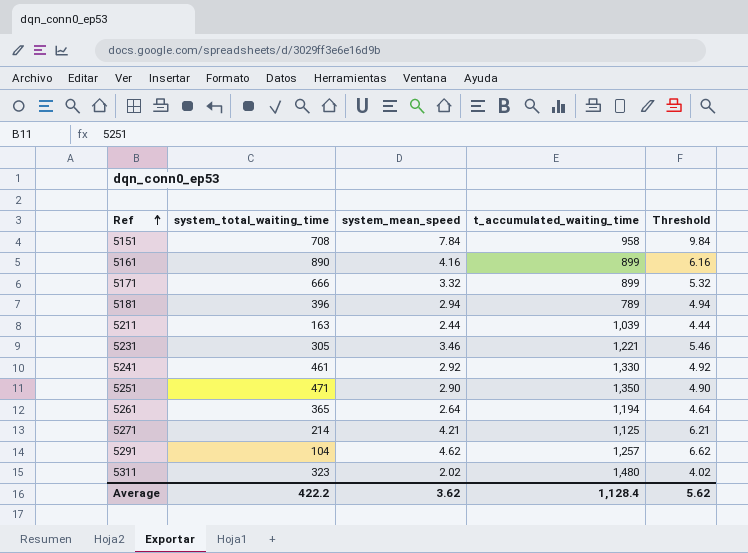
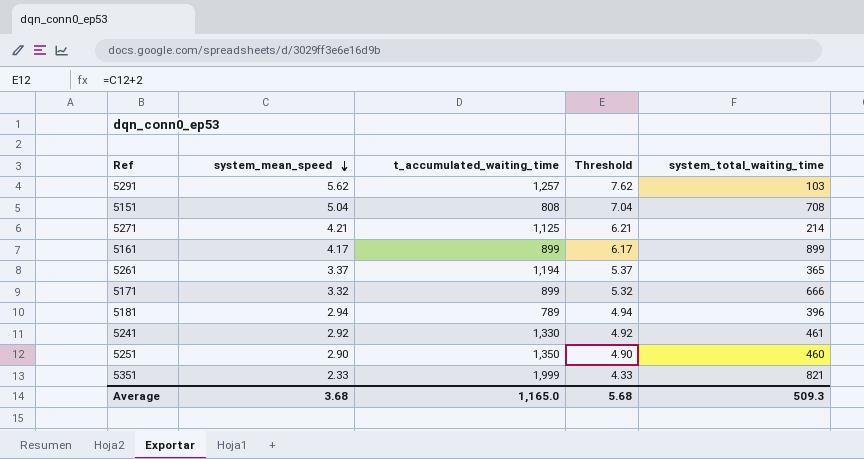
row order: Ref ascending -> system_mean_speed descending
column system_total_waiting_time | position: 2 -> 5
row 5211: 163 | 2.44 | 1,039 | 4.44 -> none
row 5231: 305 | 3.46 | 1,221 | 5.46 -> none
row 5311: 323 | 2.02 | 1,480 | 4.02 -> none
5291 | system_mean_speed: 4.62 -> 5.62
5291 | Threshold: 6.62 -> 7.62
5291 | system_total_waiting_time: 104 -> 103
5151 | system_mean_speed: 7.84 -> 5.04
5151 | t_accumulated_waiting_time: 958 -> 808
5151 | Threshold: 9.84 -> 7.04
5161 | system_mean_speed: 4.16 -> 4.17
5161 | Threshold: 6.16 -> 6.17
5161 | system_total_waiting_time: 890 -> 899
5261 | system_mean_speed: 2.64 -> 3.37
5261 | Threshold: 4.64 -> 5.37
5251 | system_total_waiting_time: 471 -> 460
row 5351: none -> 2.33 | 1,999 | 4.33 | 821
Average | system_mean_speed: 3.62 -> 3.68
Average | t_accumulated_waiting_time: 1,128.4 -> 1,165.0
Average | Threshold: 5.62 -> 5.68
Average | system_total_waiting_time: 422.2 -> 509.3

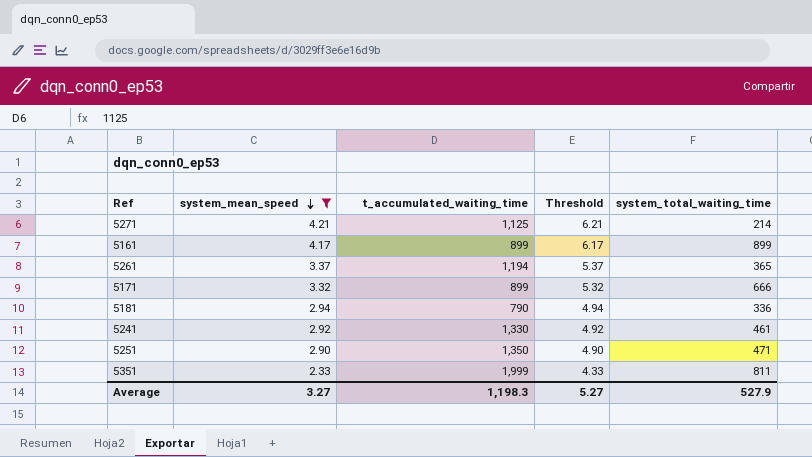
filter: none -> system_mean_speed <= 4.21
5181 | t_accumulated_waiting_time: 789 -> 790
5181 | system_total_waiting_time: 396 -> 336
5251 | system_total_waiting_time: 460 -> 471
5351 | system_total_waiting_time: 821 -> 811
Average | system_mean_speed: 3.68 -> 3.27
Average | t_accumulated_waiting_time: 1,165.0 -> 1,198.3
Average | Threshold: 5.68 -> 5.27
Average | system_total_waiting_time: 509.3 -> 527.9

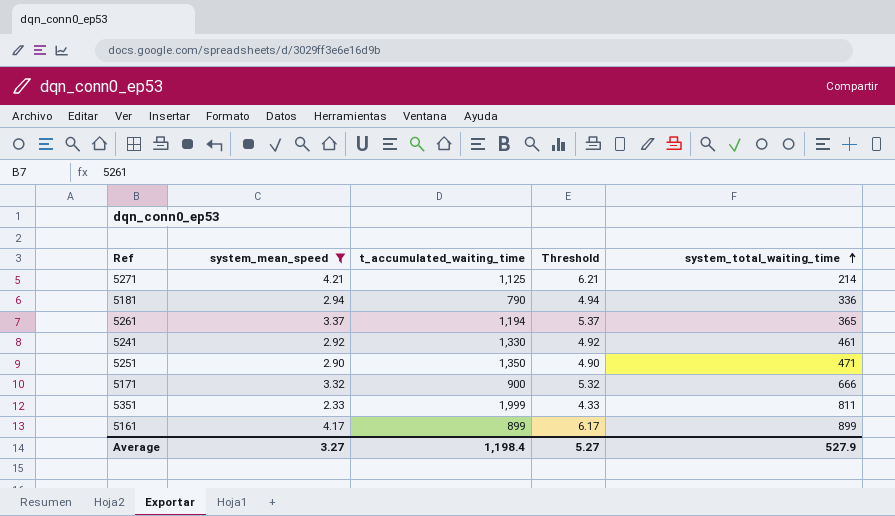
row order: system_mean_speed descending -> system_total_waiting_time ascending
5171 | t_accumulated_waiting_time: 899 -> 900
Average | t_accumulated_waiting_time: 1,198.3 -> 1,198.4

